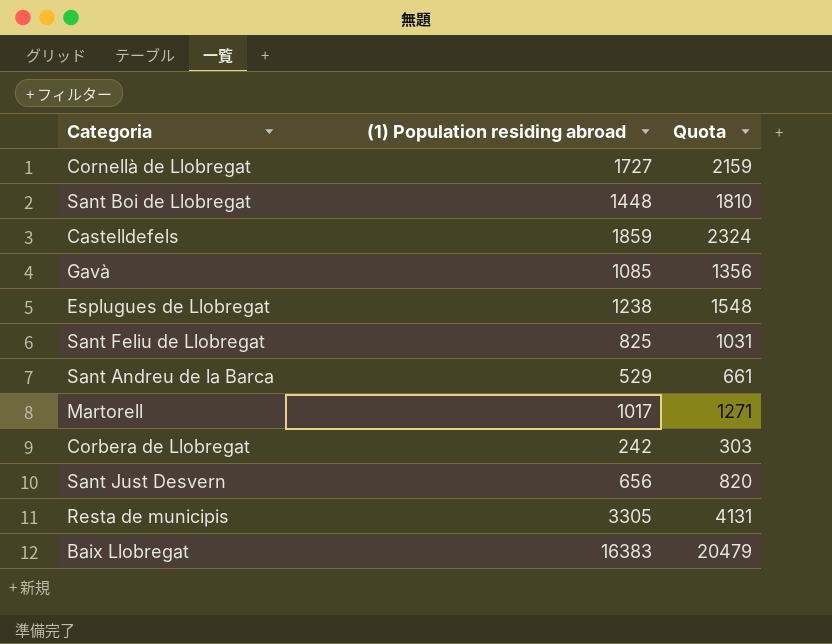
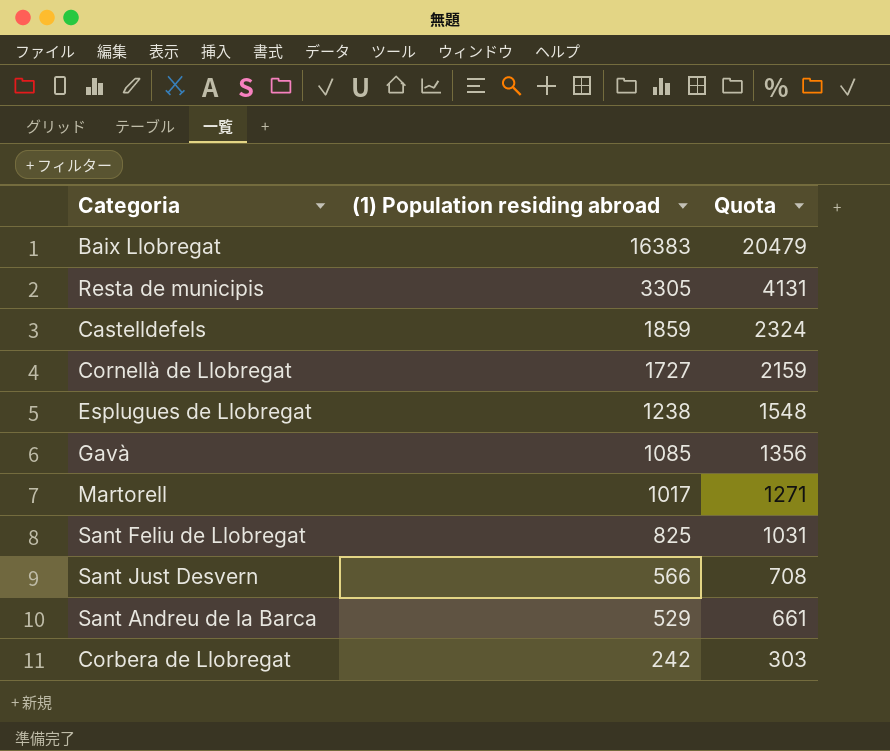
row order: none -> (1) Population residing abroad descending
row Sant Boi de Llobregat: 1448 | 1810 -> none
Sant Just Desvern | (1) Population residing abroad: 656 -> 566
Sant Just Desvern | Quota: 820 -> 708

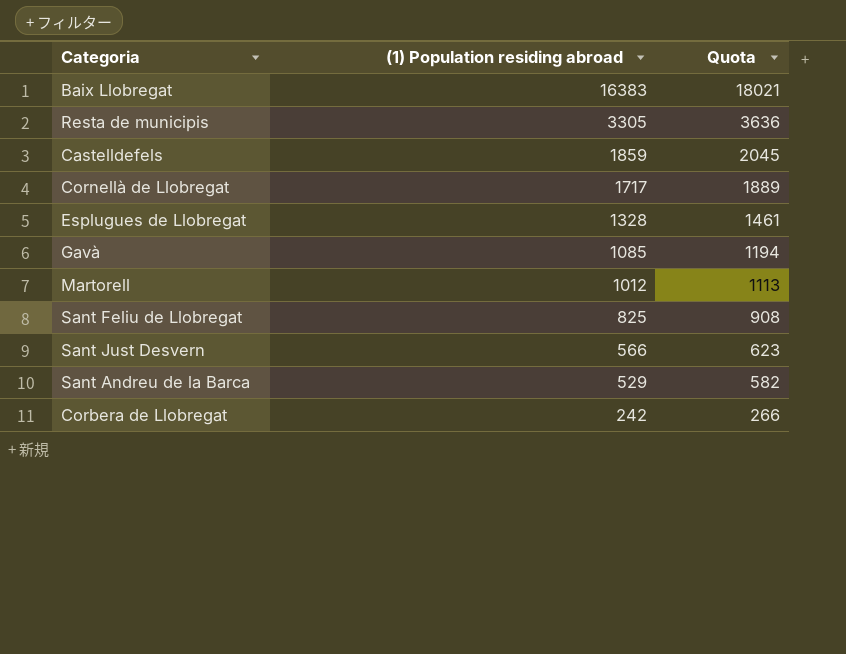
column Quota | formula: [(1) Population residing abroad] * 1.25 -> [(1) Population residing abroad] * 1.1
Cornellà de Llobregat | (1) Population residing abroad: 1727 -> 1717
Esplugues de Llobregat | (1) Population residing abroad: 1238 -> 1328
Martorell | (1) Population residing abroad: 1017 -> 1012

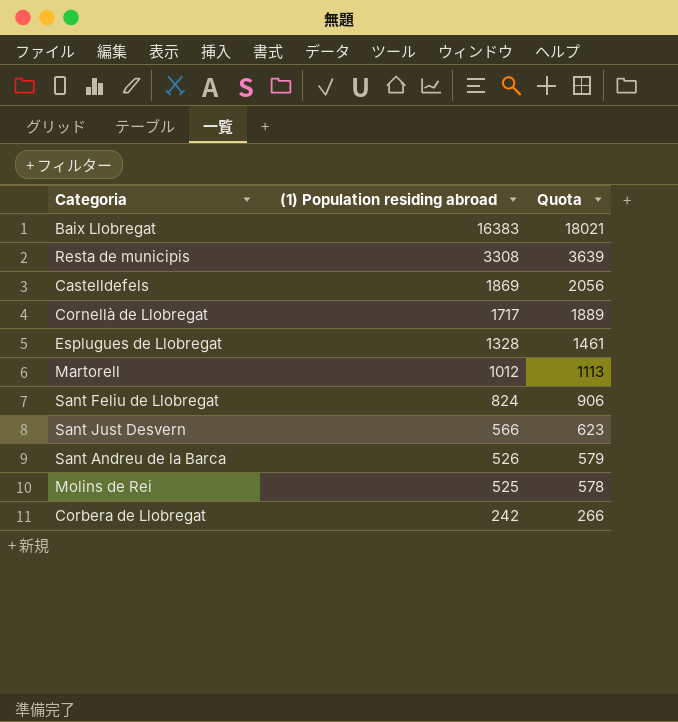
row Gavà: 1085 | 1194 -> none
Resta de municipis | (1) Population residing abroad: 3305 -> 3308
Resta de municipis | Quota: 3636 -> 3639
Castelldefels | (1) Population residing abroad: 1859 -> 1869
Castelldefels | Quota: 2045 -> 2056
Sant Feliu de Llobregat | (1) Population residing abroad: 825 -> 824
Sant Feliu de Llobregat | Quota: 908 -> 906
Sant Andreu de la Barca | (1) Population residing abroad: 529 -> 526
Sant Andreu de la Barca | Quota: 582 -> 579
row Molins de Rei: none -> 525 | 578

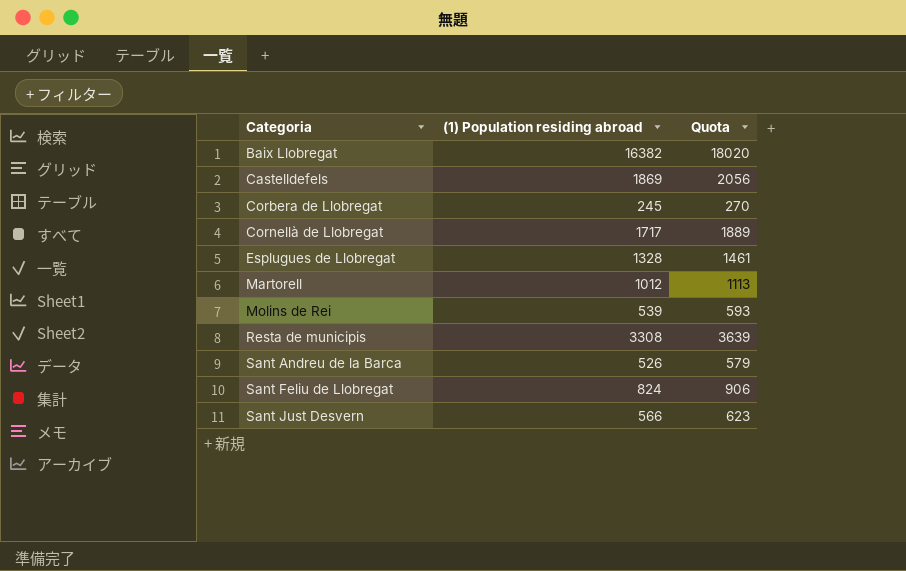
row order: (1) Population residing abroad descending -> Categoria ascending
Baix Llobregat | (1) Population residing abroad: 16383 -> 16382
Baix Llobregat | Quota: 18021 -> 18020
Corbera de Llobregat | (1) Population residing abroad: 242 -> 245
Corbera de Llobregat | Quota: 266 -> 270
Molins de Rei | (1) Population residing abroad: 525 -> 539
Molins de Rei | Quota: 578 -> 593

